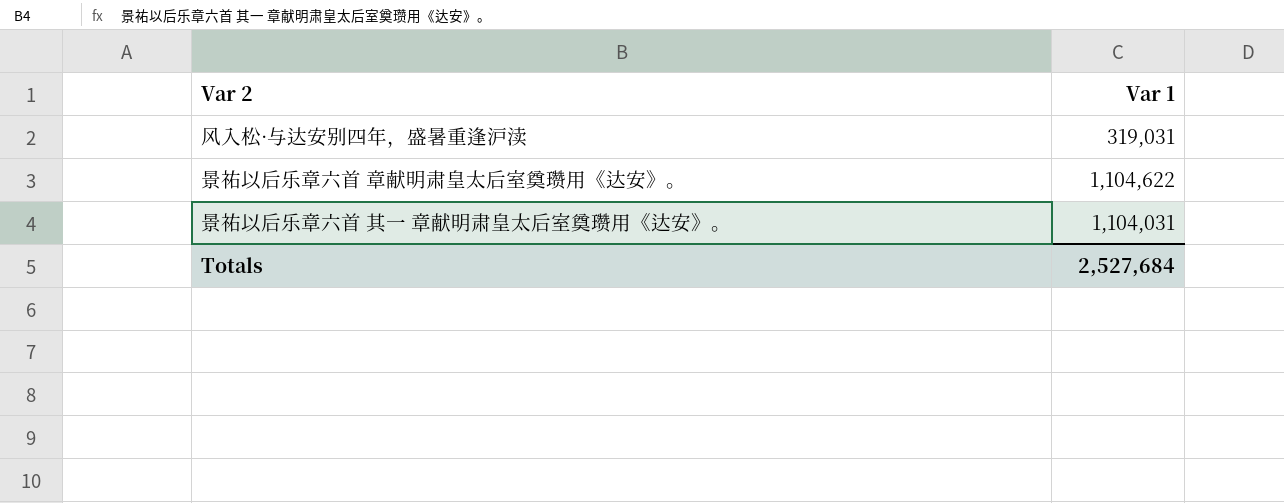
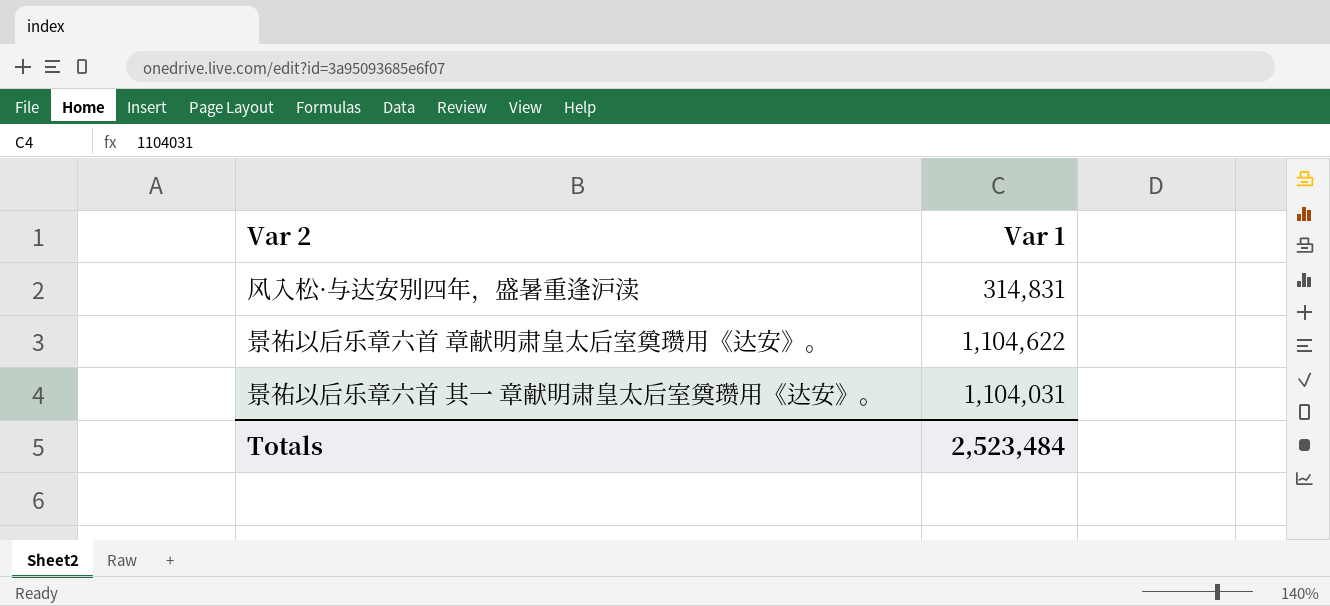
风入松·与达安别四年，盛暑重逢沪渎 | Var 1: 319,031 -> 314,831
Totals | Var 1: 2,527,684 -> 2,523,484

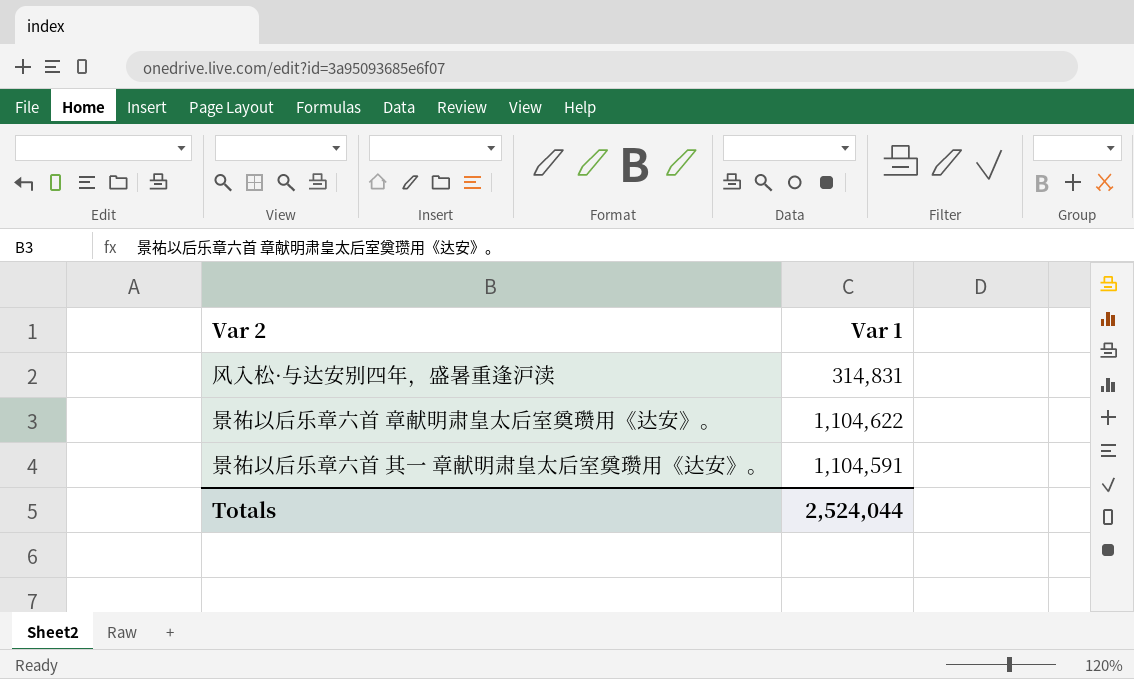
景祐以后乐章六首 其一 章献明肃皇太后室奠瓒用《达安》。 | Var 1: 1,104,031 -> 1,104,591
Totals | Var 1: 2,523,484 -> 2,524,044

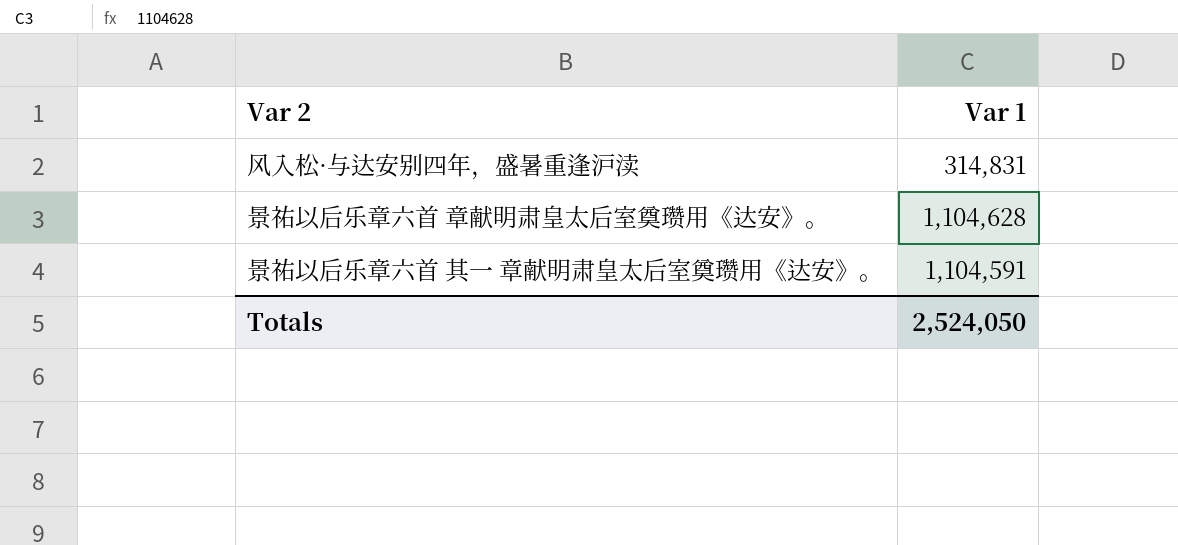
景祐以后乐章六首 章献明肃皇太后室奠瓒用《达安》。 | Var 1: 1,104,622 -> 1,104,628
Totals | Var 1: 2,524,044 -> 2,524,050

